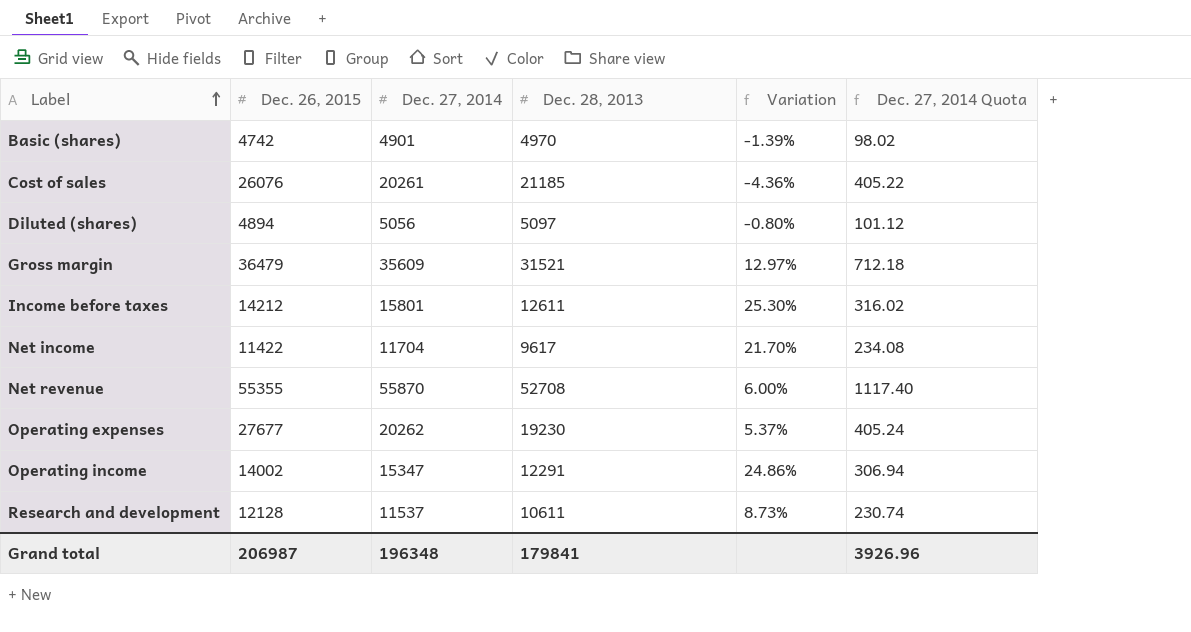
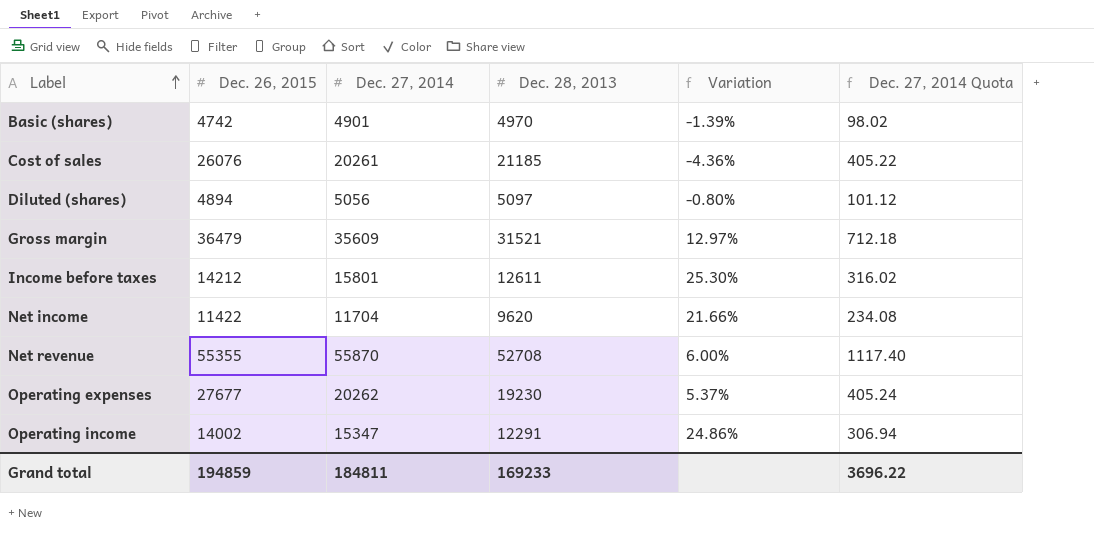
row Research and development: 12128 | 11537 | 10611 | 8.73% | 230.74 -> none
Net income | Dec. 28, 2013: 9617 -> 9620
Net income | Variation: 21.70% -> 21.66%
Grand total | Dec. 26, 2015: 206987 -> 194859
Grand total | Dec. 27, 2014: 196348 -> 184811
Grand total | Dec. 28, 2013: 179841 -> 169233
Grand total | Dec. 27, 2014 Quota: 3926.96 -> 3696.22

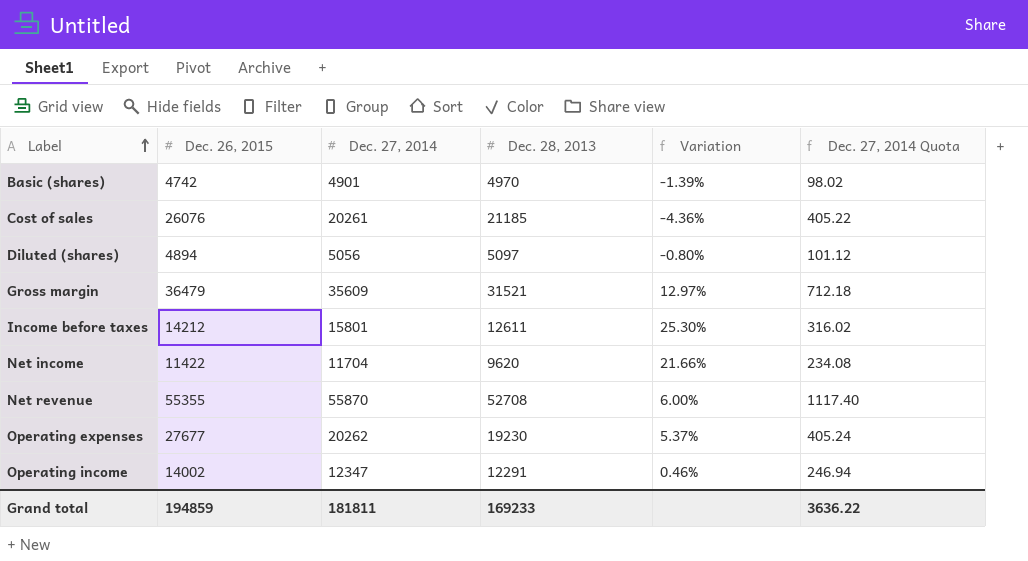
Operating income | Dec. 27, 2014: 15347 -> 12347
Operating income | Variation: 24.86% -> 0.46%
Operating income | Dec. 27, 2014 Quota: 306.94 -> 246.94
Grand total | Dec. 27, 2014: 184811 -> 181811
Grand total | Dec. 27, 2014 Quota: 3696.22 -> 3636.22

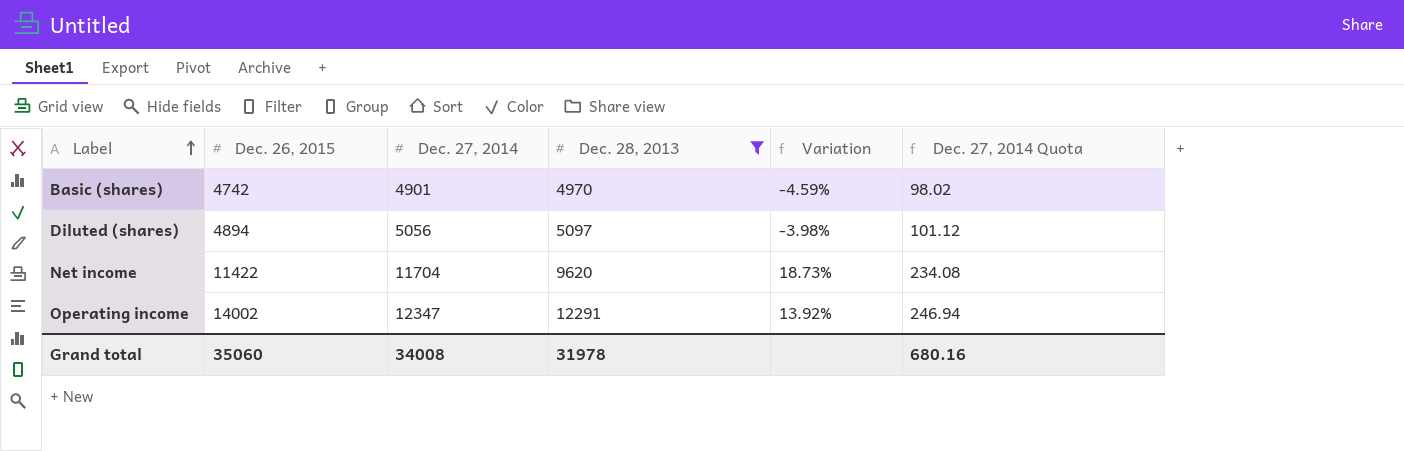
filter: none -> Dec. 28, 2013 <= 12291
column Variation | formula: ([Dec. 27, 2014] - [Dec. 28, 2013]) / [Dec. 28, 2013] -> ([Dec. 26, 2015] - [Dec. 28, 2013]) / [Dec. 28, 2013]
Grand total | Dec. 26, 2015: 194859 -> 35060
Grand total | Dec. 27, 2014: 181811 -> 34008
Grand total | Dec. 28, 2013: 169233 -> 31978
Grand total | Dec. 27, 2014 Quota: 3636.22 -> 680.16

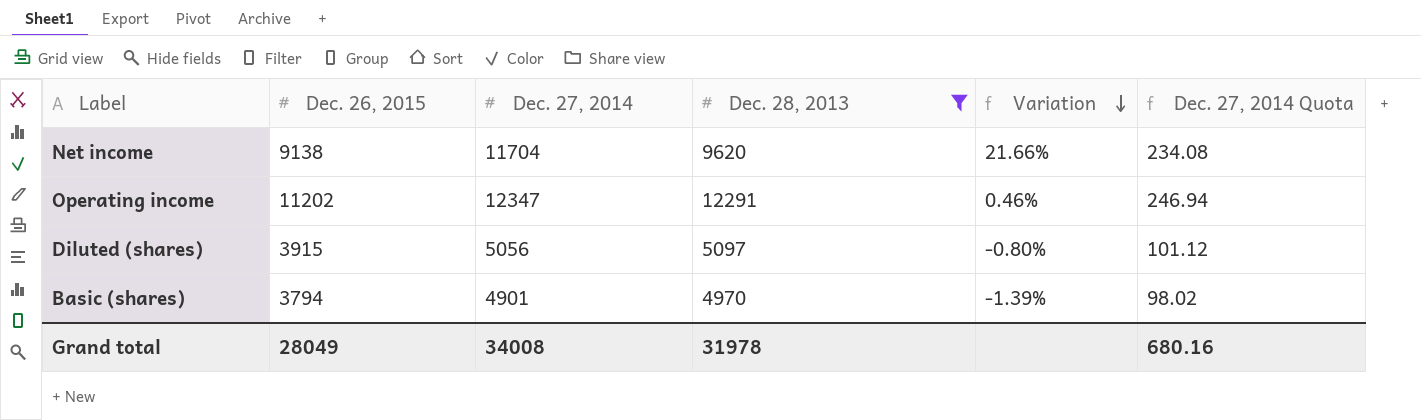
row order: Label ascending -> Variation descending
column Variation | formula: ([Dec. 26, 2015] - [Dec. 28, 2013]) / [Dec. 28, 2013] -> ([Dec. 27, 2014] - [Dec. 28, 2013]) / [Dec. 28, 2013]
Net income | Dec. 26, 2015: 11422 -> 9138
Operating income | Dec. 26, 2015: 14002 -> 11202
Diluted (shares) | Dec. 26, 2015: 4894 -> 3915
Basic (shares) | Dec. 26, 2015: 4742 -> 3794
Grand total | Dec. 26, 2015: 35060 -> 28049

